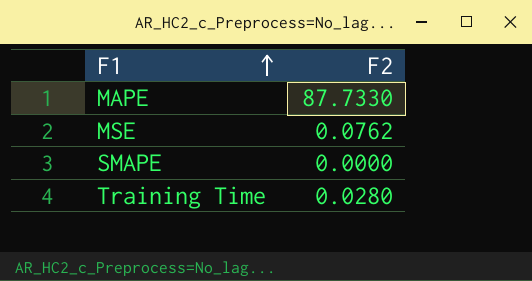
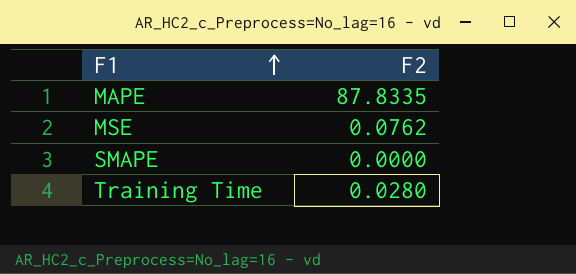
MAPE | F2: 87.7330 -> 87.8335

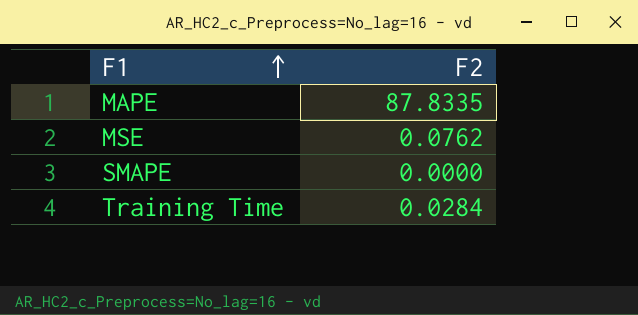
Training Time | F2: 0.0280 -> 0.0284

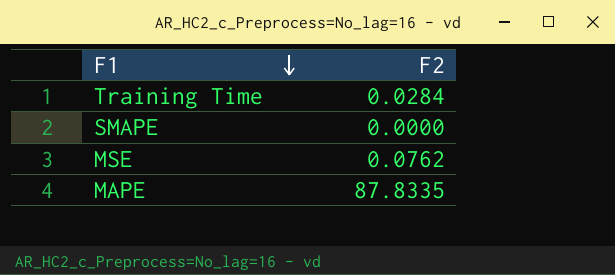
row order: F1 ascending -> F1 descending

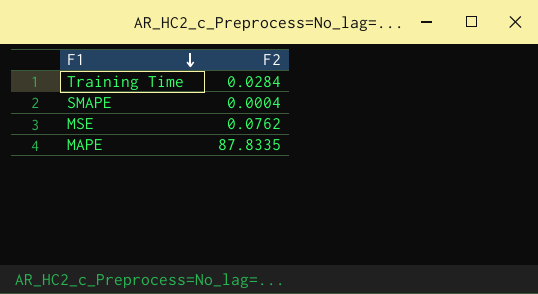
SMAPE | F2: 0.0000 -> 0.0004

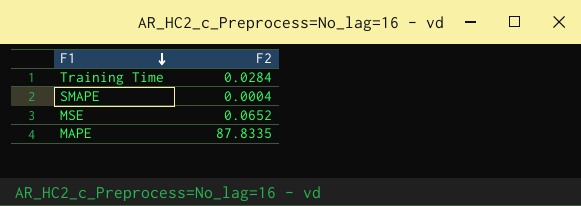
MSE | F2: 0.0762 -> 0.0652

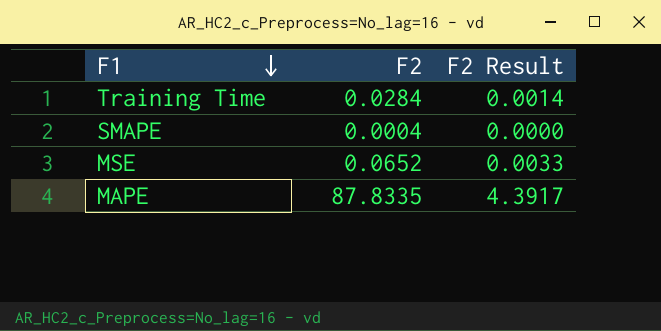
column F2 Result | formula: none -> [F2] * 0.05

